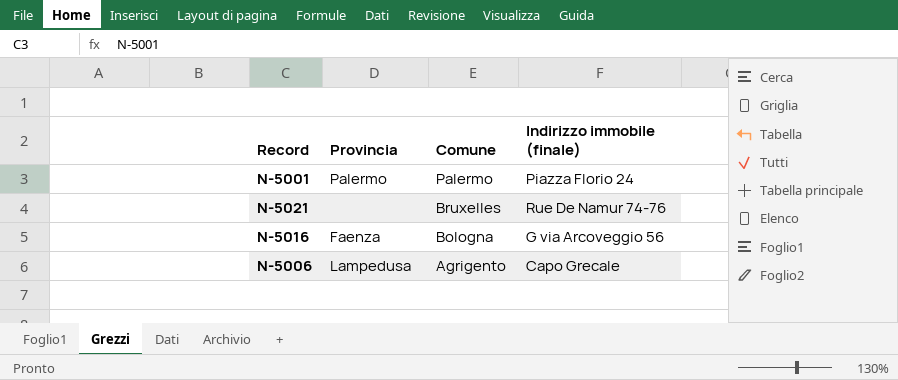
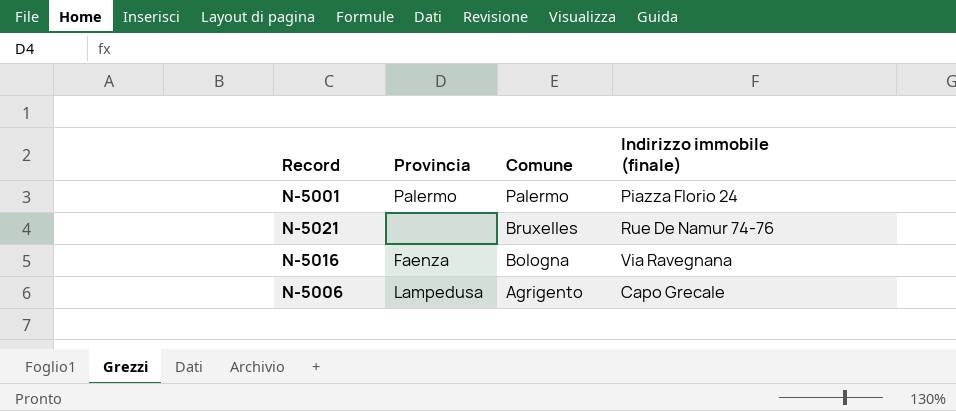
N-5016 | Indirizzo immobile (finale): G via Arcoveggio 56 -> Via Ravegnana

